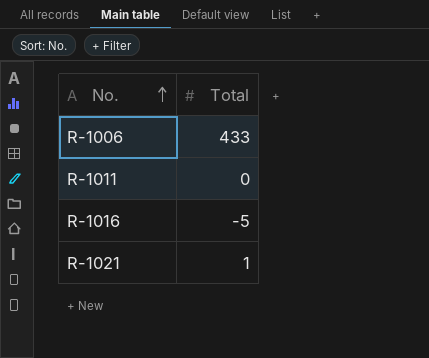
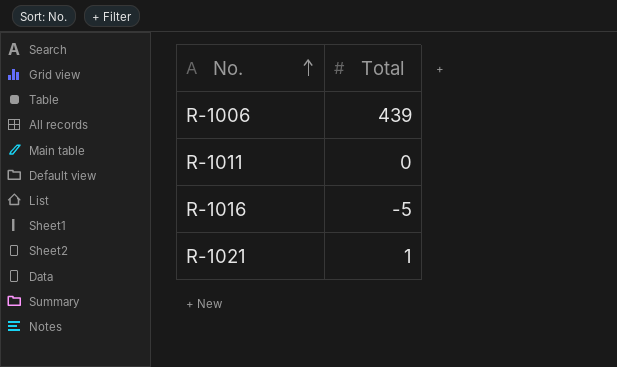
R-1006 | Total: 433 -> 439

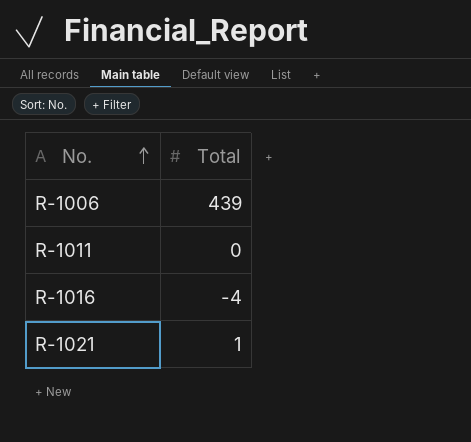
R-1016 | Total: -5 -> -4

